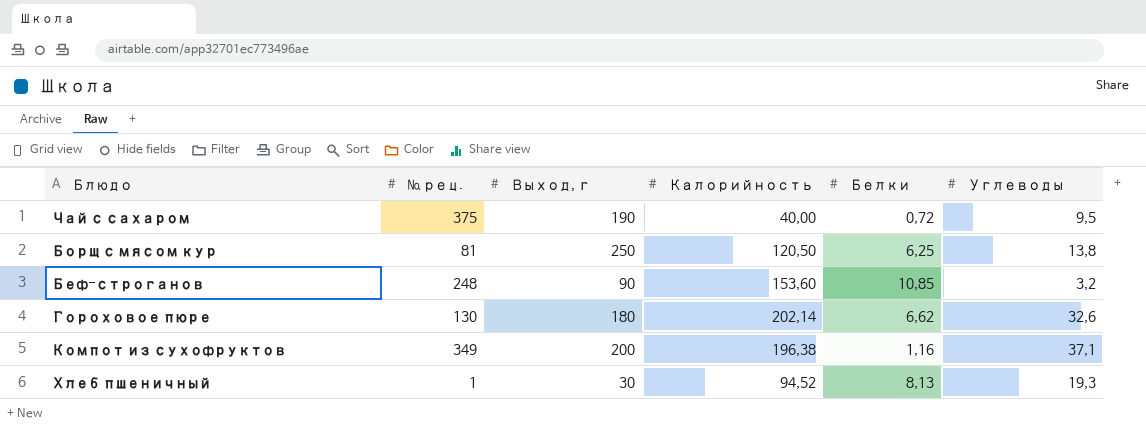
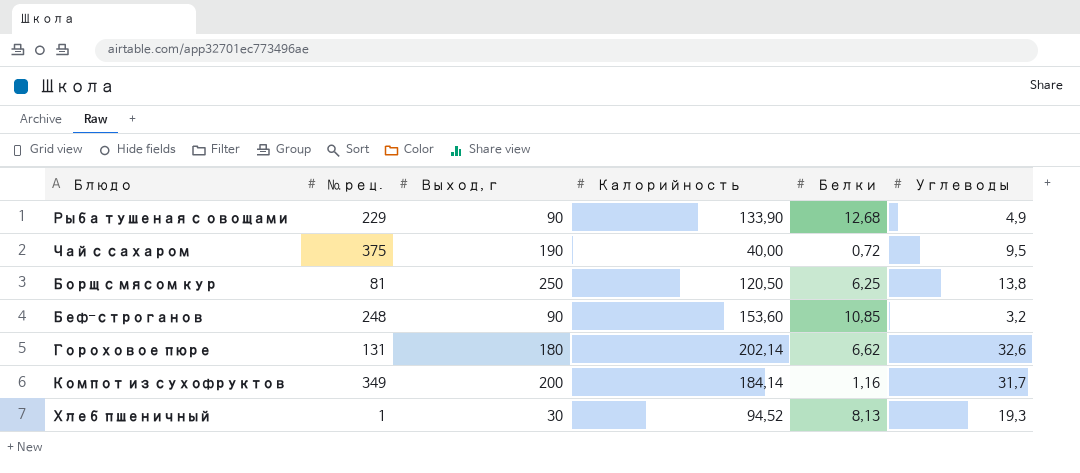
row Рыба тушеная с овощами: none -> 229 | 90 | 133,90 | 12,68 | 4,9
Гороховое пюре | № рец.: 130 -> 131
Компот из сухофруктов | Калорийность: 196,38 -> 184,14
Компот из сухофруктов | Углеводы: 37,1 -> 31,7

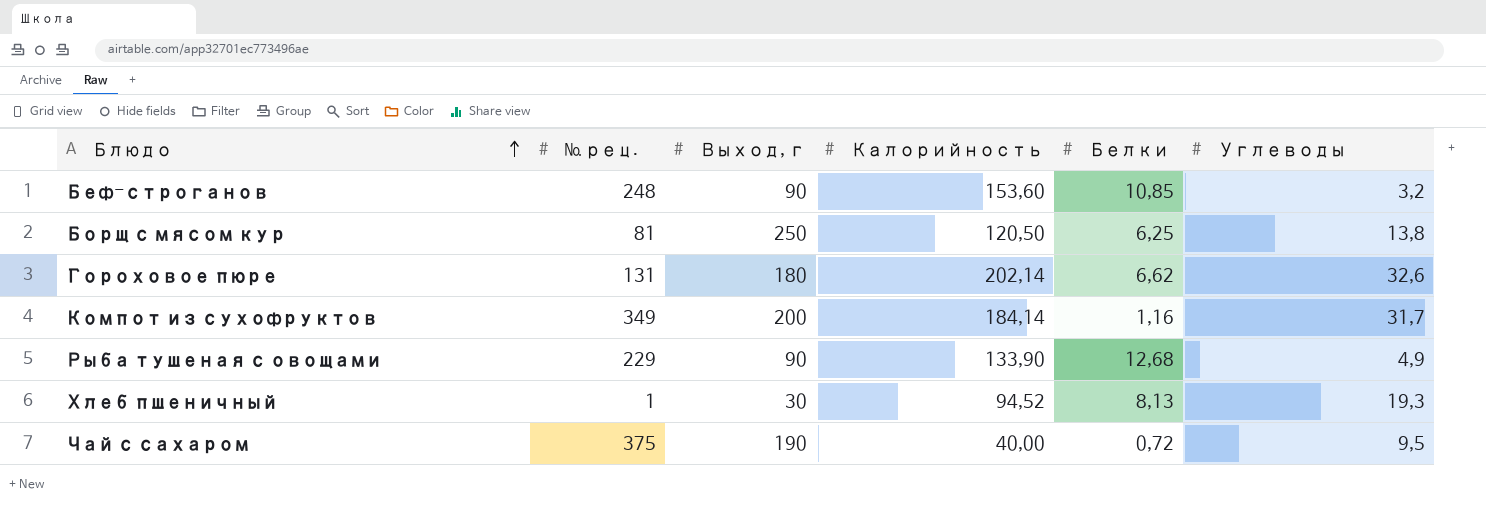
row order: none -> Блюдо ascending

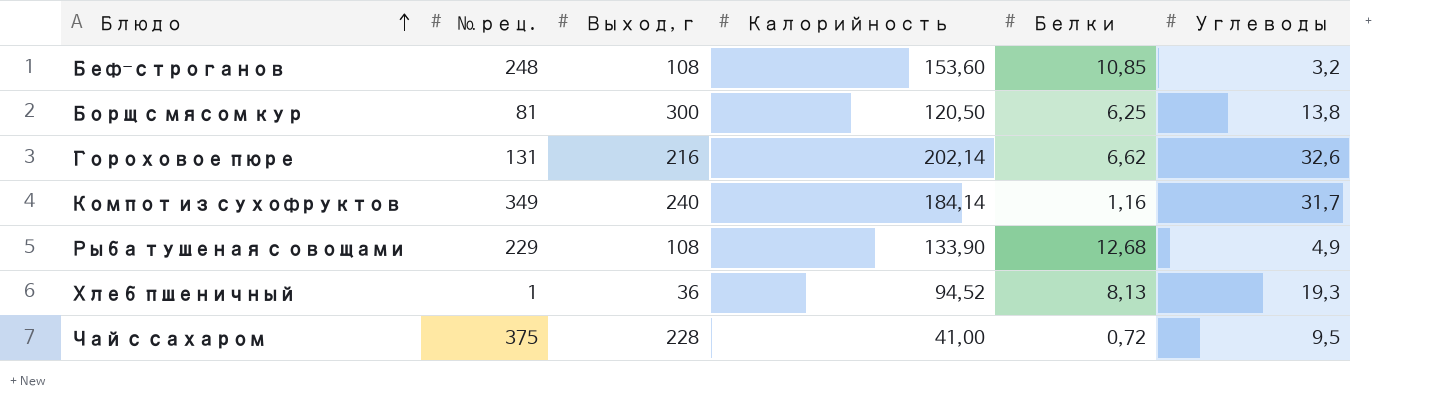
Беф-строганов | Выход, г: 90 -> 108
Борщ с мясом кур | Выход, г: 250 -> 300
Гороховое пюре | Выход, г: 180 -> 216
Компот из сухофруктов | Выход, г: 200 -> 240
Рыба тушеная с овощами | Выход, г: 90 -> 108
Хлеб пшеничный | Выход, г: 30 -> 36
Чай с сахаром | Выход, г: 190 -> 228
Чай с сахаром | Калорийность: 40,00 -> 41,00

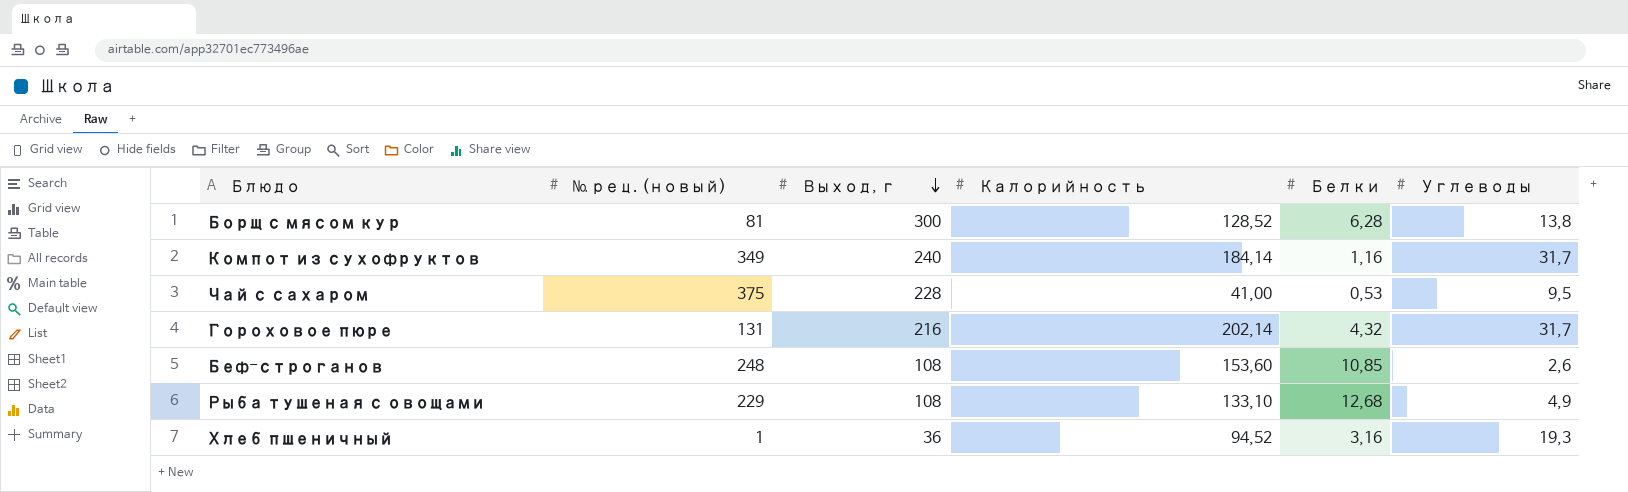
row order: Блюдо ascending -> Выход, г descending
column name: № рец. -> № рец. (новый)
Борщ с мясом кур | Калорийность: 120,50 -> 128,52
Борщ с мясом кур | Белки: 6,25 -> 6,28
Чай с сахаром | Белки: 0,72 -> 0,53
Гороховое пюре | Белки: 6,62 -> 4,32
Гороховое пюре | Углеводы: 32,6 -> 31,7
Беф-строганов | Углеводы: 3,2 -> 2,6
Рыба тушеная с овощами | Калорийность: 133,90 -> 133,10
Хлеб пшеничный | Белки: 8,13 -> 3,16

